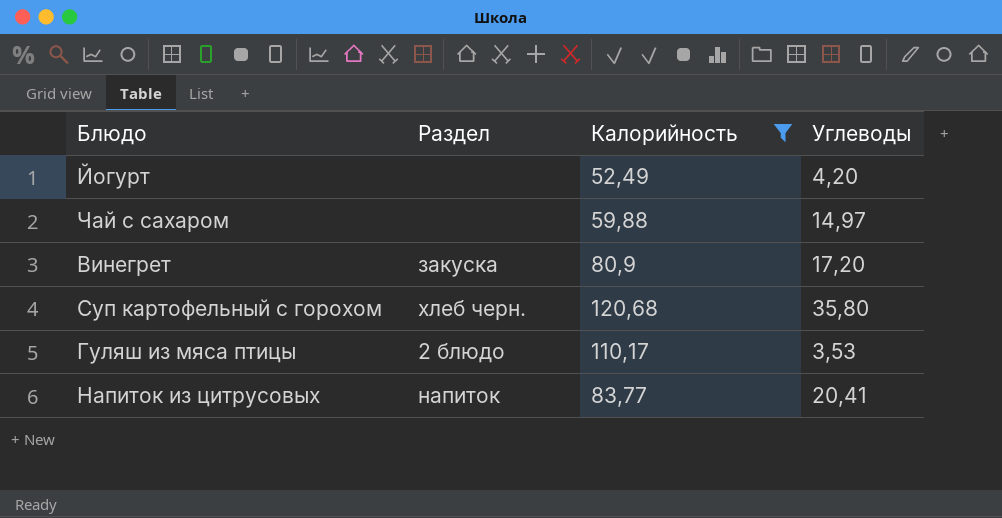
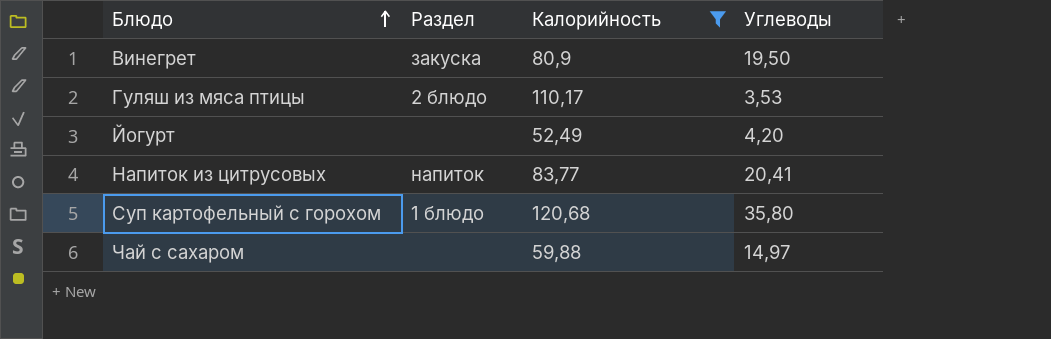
row order: none -> Блюдо ascending
Винегрет | Углеводы: 17,20 -> 19,50
Суп картофельный с горохом | Раздел: хлеб черн. -> 1 блюдо

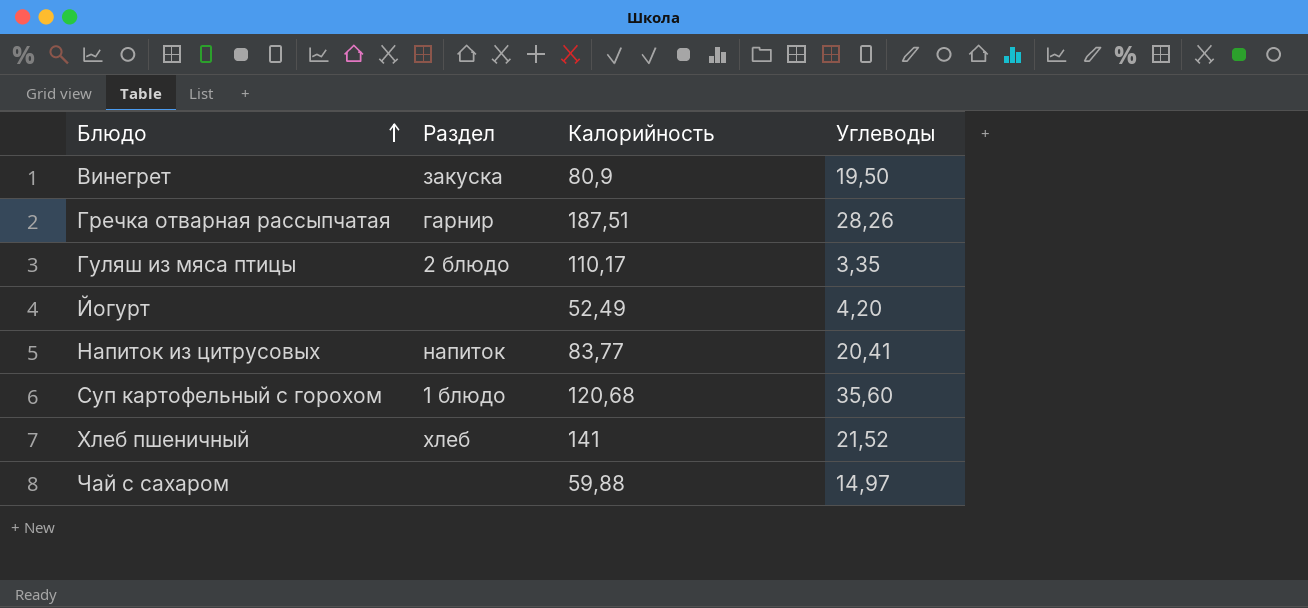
filter: Калорийность <= 120,68 -> none
Гуляш из мяса птицы | Углеводы: 3,53 -> 3,35
Суп картофельный с горохом | Углеводы: 35,80 -> 35,60

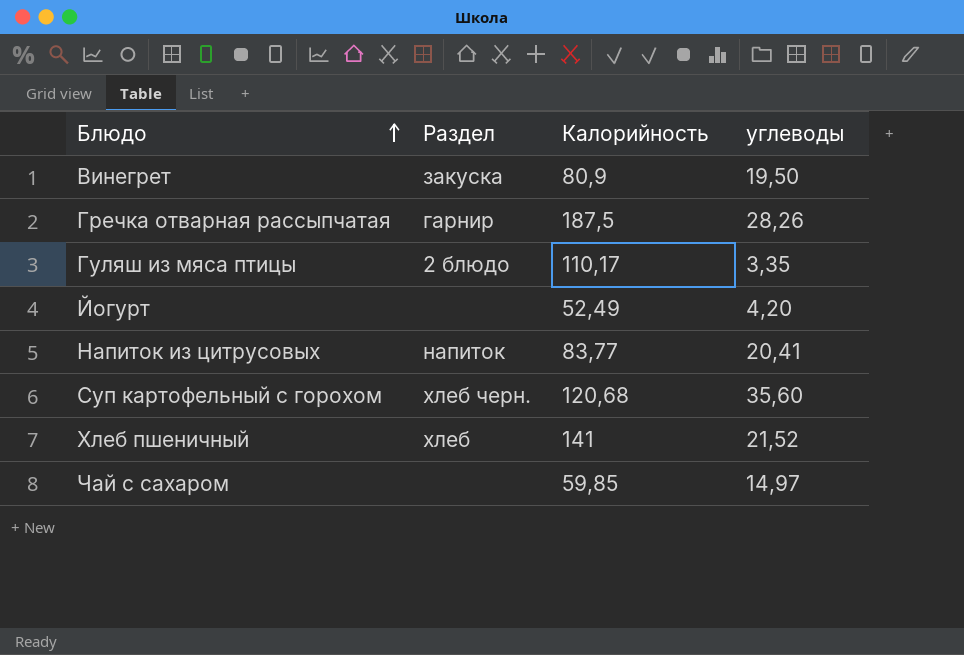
column name: Углеводы -> углеводы
Гречка отварная рассыпчатая | Калорийность: 187,51 -> 187,5
Суп картофельный с горохом | Раздел: 1 блюдо -> хлеб черн.
Чай с сахаром | Калорийность: 59,88 -> 59,85

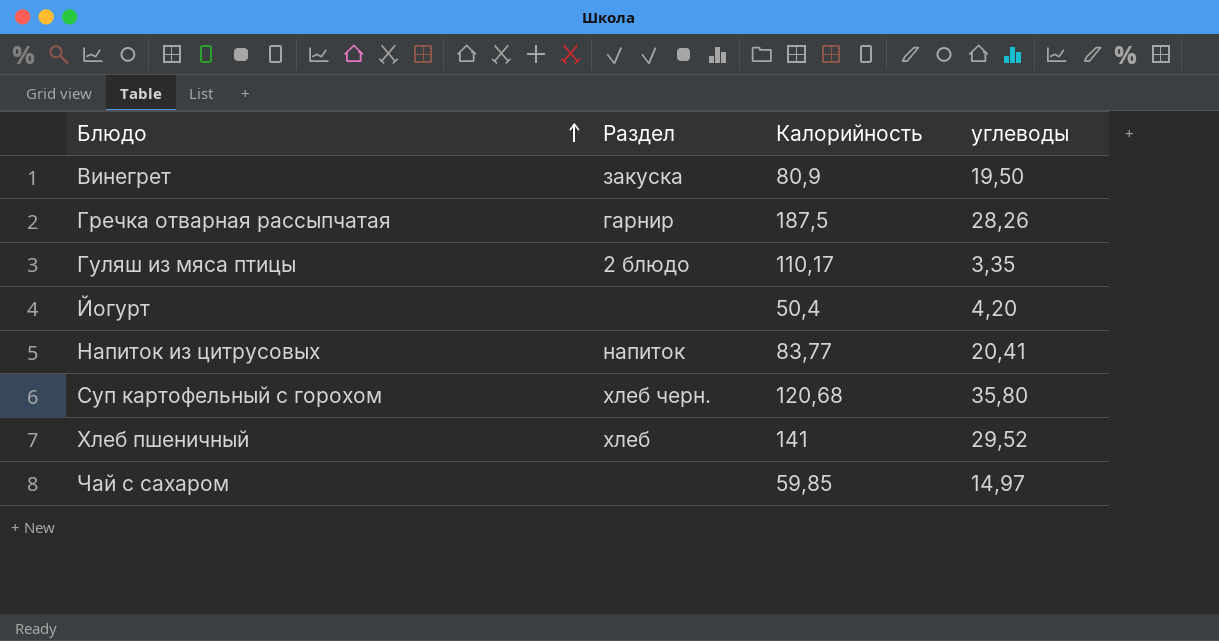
Йогурт | Калорийность: 52,49 -> 50,4
Суп картофельный с горохом | углеводы: 35,60 -> 35,80
Хлеб пшеничный | углеводы: 21,52 -> 29,52

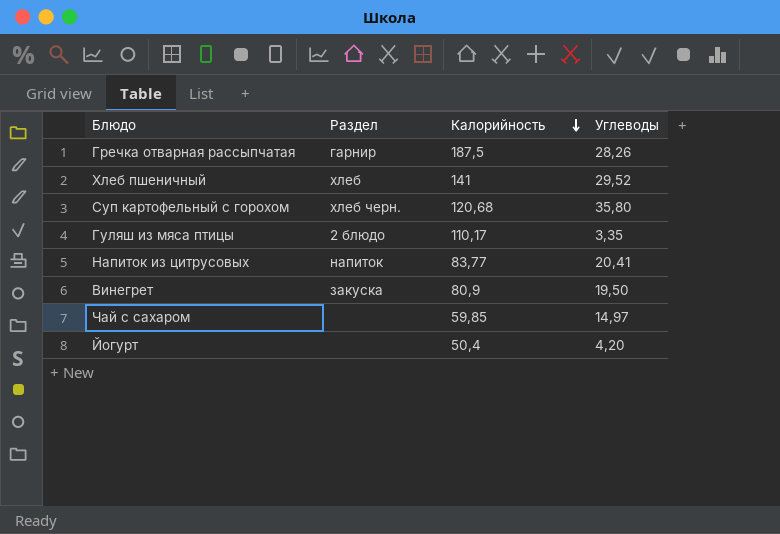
row order: Блюдо ascending -> Калорийность descending
column name: углеводы -> Углеводы

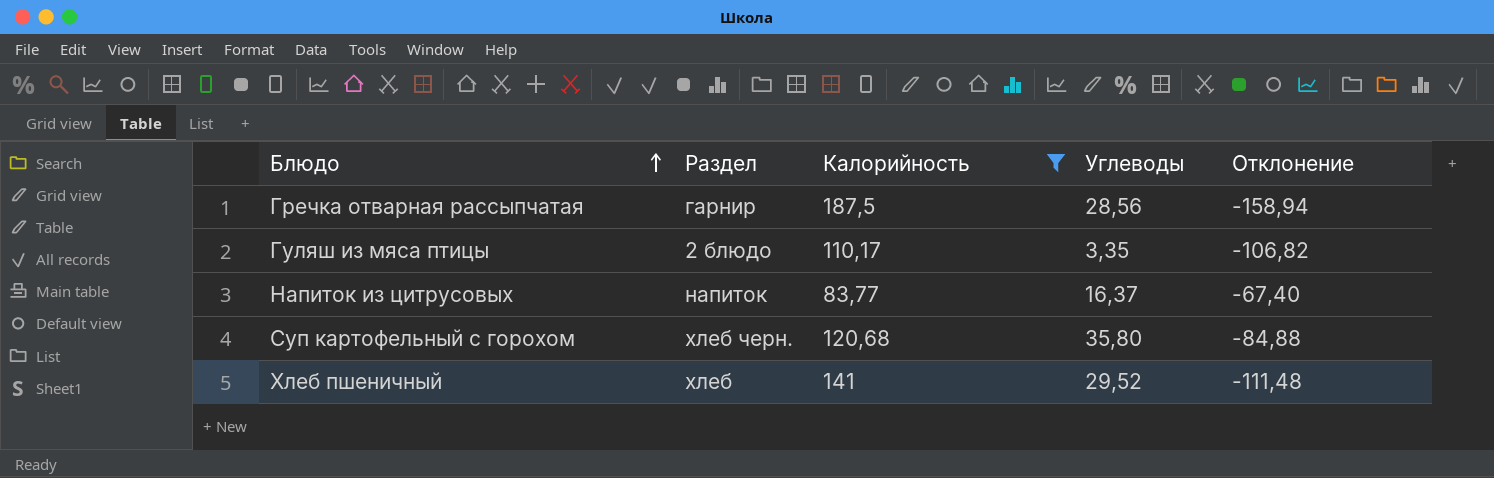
filter: none -> Калорийность >= 83,77
row order: Калорийность descending -> Блюдо ascending
column Отклонение | formula: none -> [Углеводы] - [Калорийность]
Гречка отварная рассыпчатая | Углеводы: 28,26 -> 28,56
Напиток из цитрусовых | Углеводы: 20,41 -> 16,37

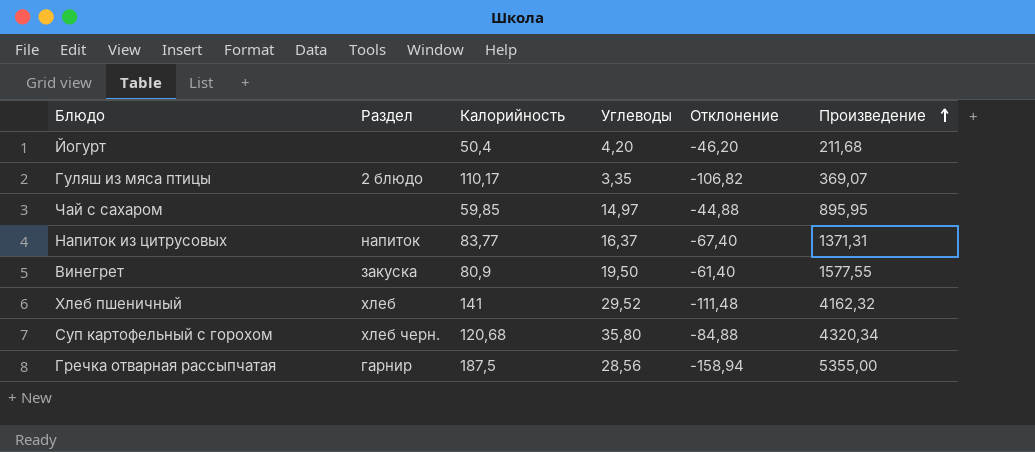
filter: Калорийность >= 83,77 -> none
row order: Блюдо ascending -> Произведение ascending
column Произведение | formula: none -> [Калорийность] * [Углеводы]

